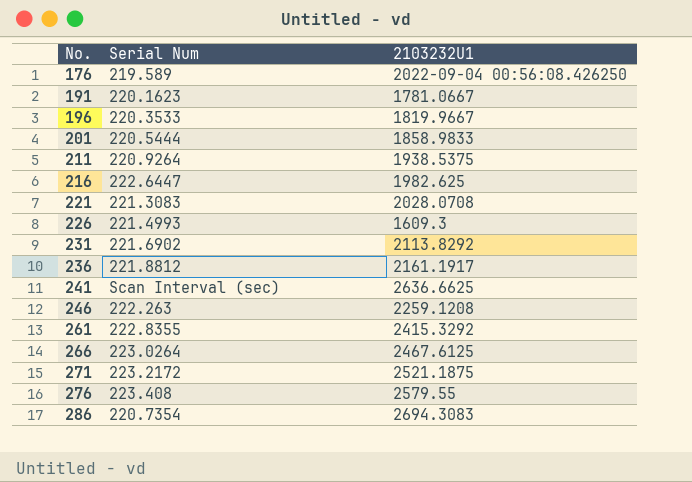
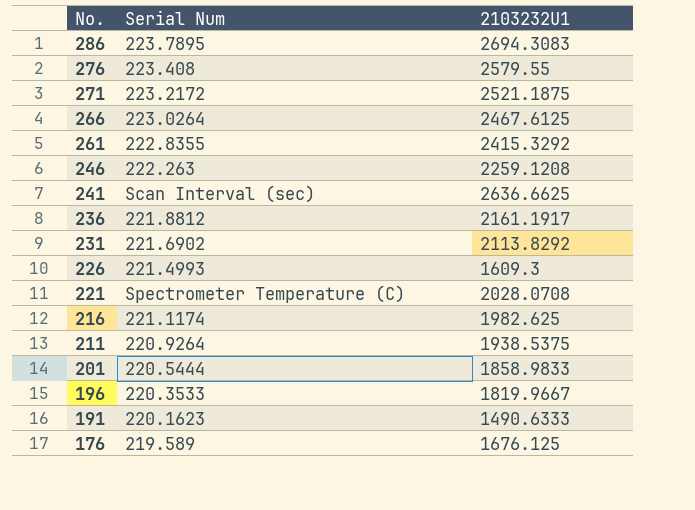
row order: No. ascending -> No. descending
286 | Serial Num: 220.7354 -> 223.7895
221 | Serial Num: 221.3083 -> Spectrometer Temperature (C)
216 | Serial Num: 222.6447 -> 221.1174
191 | 2103232U1: 1781.0667 -> 1490.6333
176 | 2103232U1: 2022-09-04 00:56:08.426250 -> 1676.125

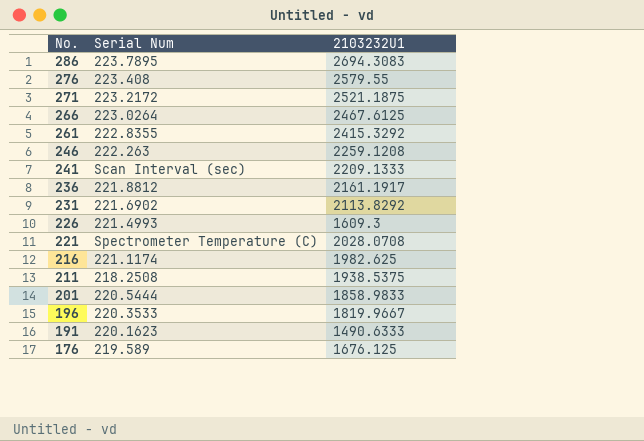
241 | 2103232U1: 2636.6625 -> 2209.1333
211 | Serial Num: 220.9264 -> 218.2508

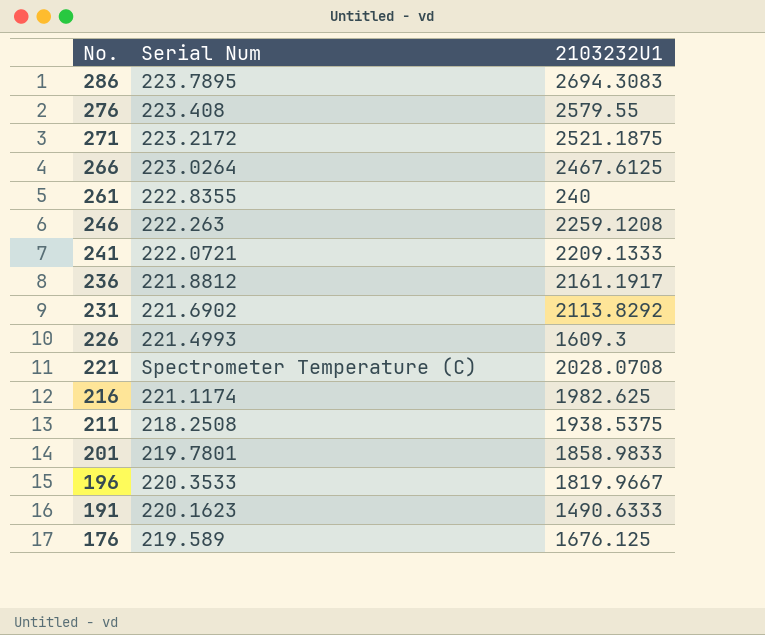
261 | 2103232U1: 2415.3292 -> 240
241 | Serial Num: Scan Interval (sec) -> 222.0721
201 | Serial Num: 220.5444 -> 219.7801

